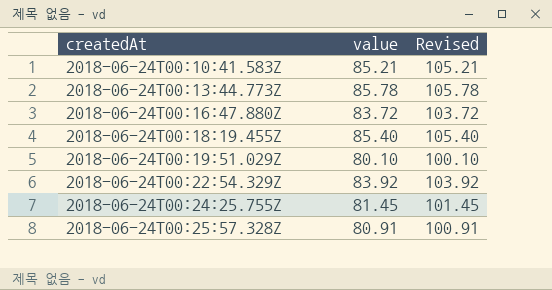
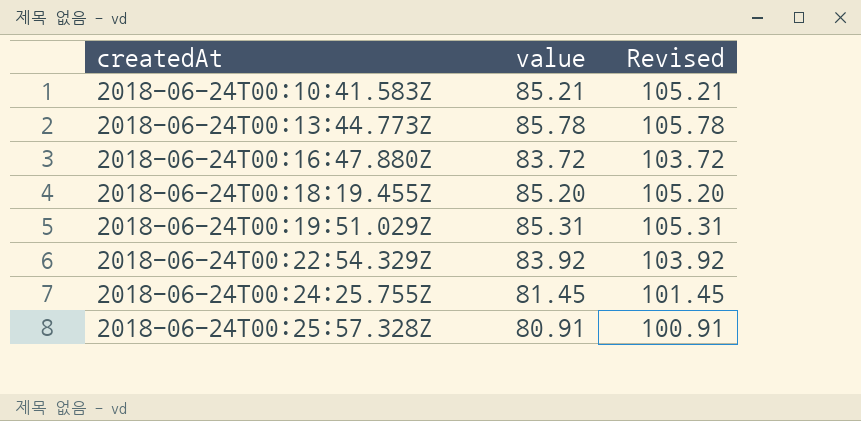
2018-06-24T00:18:19.455Z | value: 85.40 -> 85.20
2018-06-24T00:18:19.455Z | Revised: 105.40 -> 105.20
2018-06-24T00:19:51.029Z | value: 80.10 -> 85.31
2018-06-24T00:19:51.029Z | Revised: 100.10 -> 105.31

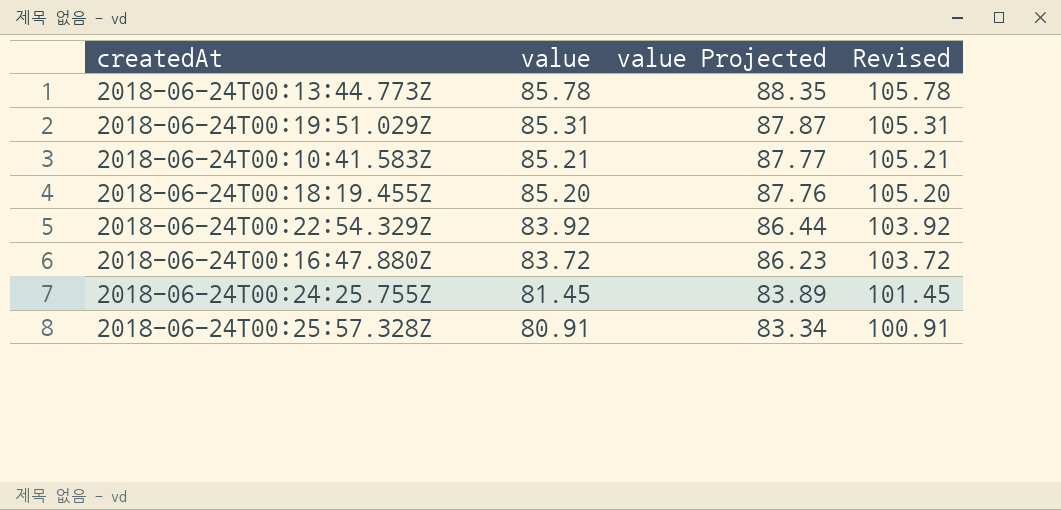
row order: createdAt ascending -> value descending
column value Projected | formula: none -> [value] * 1.03

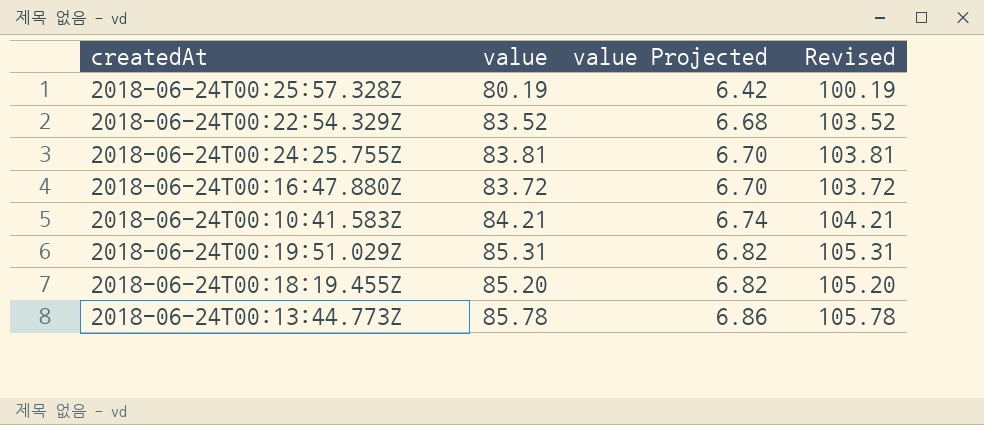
row order: value descending -> value Projected ascending
column value Projected | formula: [value] * 1.03 -> [value] * 0.08
2018-06-24T00:25:57.328Z | value: 80.91 -> 80.19
2018-06-24T00:25:57.328Z | Revised: 100.91 -> 100.19
2018-06-24T00:22:54.329Z | value: 83.92 -> 83.52
2018-06-24T00:22:54.329Z | Revised: 103.92 -> 103.52
2018-06-24T00:24:25.755Z | value: 81.45 -> 83.81
2018-06-24T00:24:25.755Z | Revised: 101.45 -> 103.81
2018-06-24T00:10:41.583Z | value: 85.21 -> 84.21
2018-06-24T00:10:41.583Z | Revised: 105.21 -> 104.21

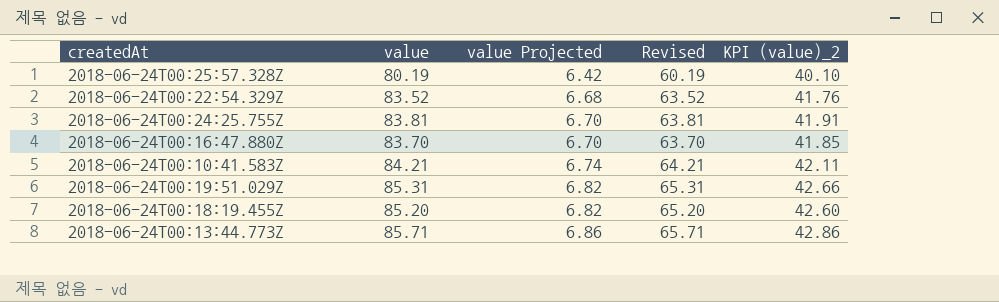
column Revised | formula: [value] + 20 -> [value] - 20
column KPI (value)_2 | formula: none -> [value] * 0.5
2018-06-24T00:16:47.880Z | value: 83.72 -> 83.70
2018-06-24T00:13:44.773Z | value: 85.78 -> 85.71

